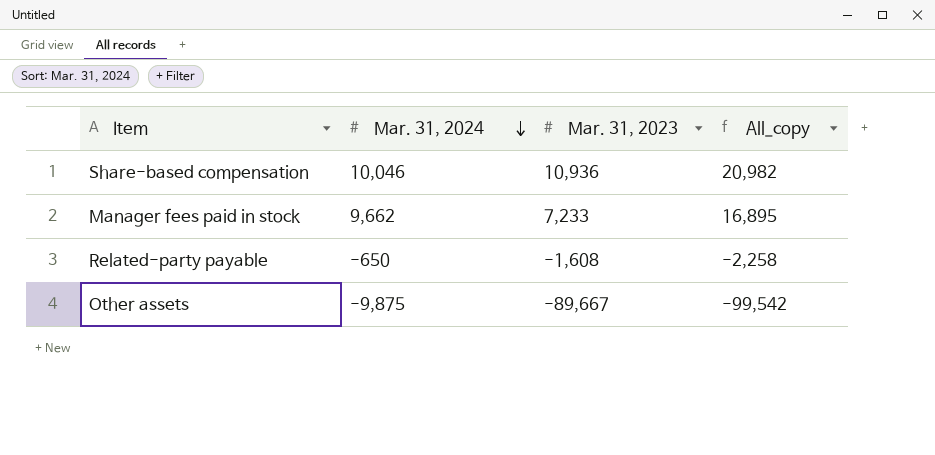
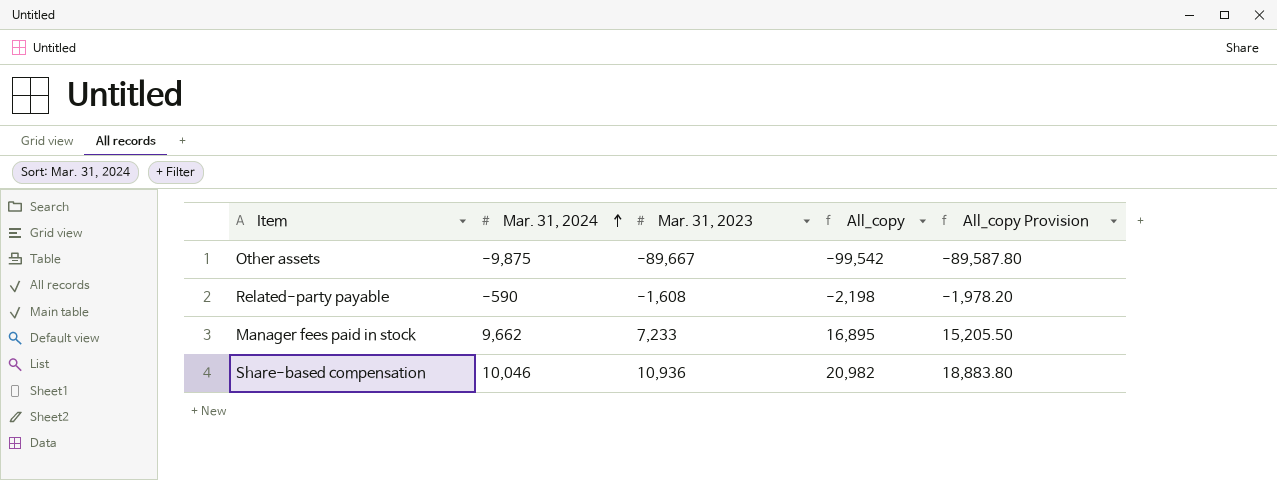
row order: Mar. 31, 2024 descending -> Mar. 31, 2024 ascending
column All_copy Provision | formula: none -> [All_copy] * 0.9
Related-party payable | Mar. 31, 2024: -650 -> -590
Related-party payable | All_copy: -2,258 -> -2,198

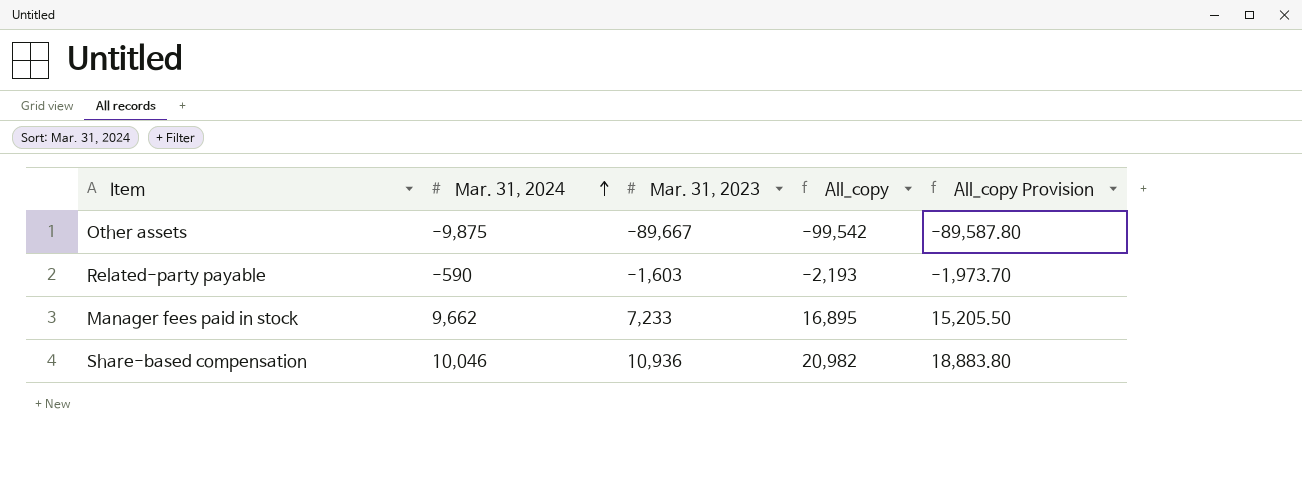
Related-party payable | Mar. 31, 2023: -1,608 -> -1,603
Related-party payable | All_copy: -2,198 -> -2,193
Related-party payable | All_copy Provision: -1,978.20 -> -1,973.70

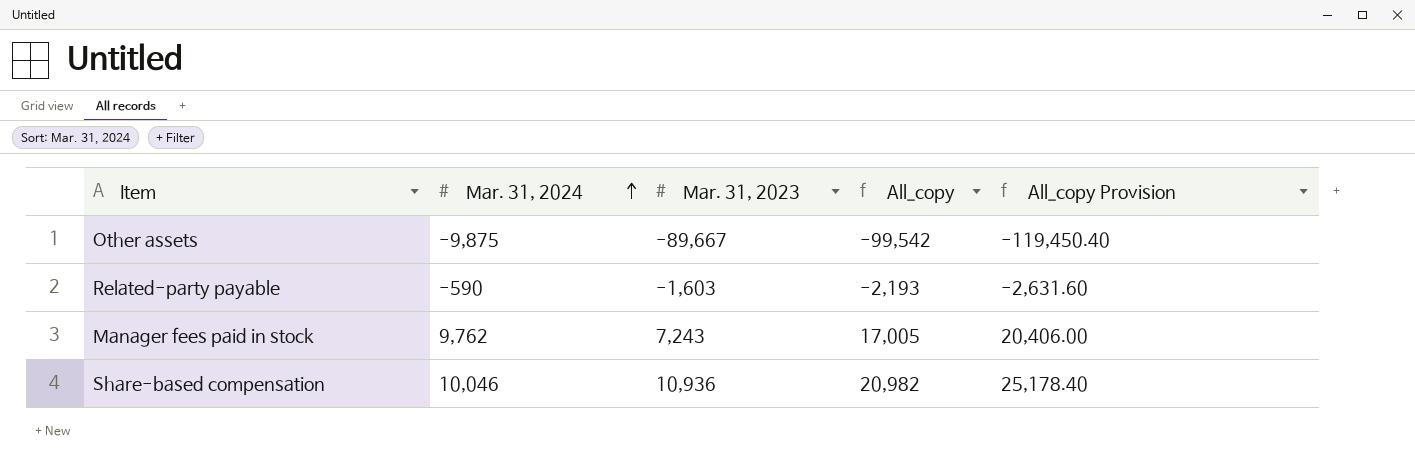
column All_copy Provision | formula: [All_copy] * 0.9 -> [All_copy] * 1.2
Manager fees paid in stock | Mar. 31, 2024: 9,662 -> 9,762
Manager fees paid in stock | Mar. 31, 2023: 7,233 -> 7,243
Manager fees paid in stock | All_copy: 16,895 -> 17,005

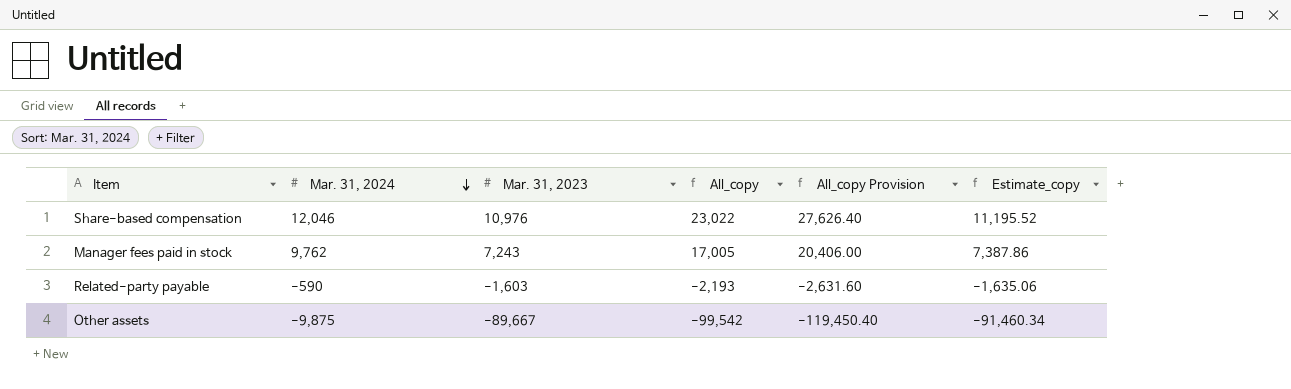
row order: Mar. 31, 2024 ascending -> Mar. 31, 2024 descending
column Estimate_copy | formula: none -> [Mar. 31, 2023] * 1.02
Share-based compensation | Mar. 31, 2024: 10,046 -> 12,046
Share-based compensation | Mar. 31, 2023: 10,936 -> 10,976
Share-based compensation | All_copy: 20,982 -> 23,022
Share-based compensation | All_copy Provision: 25,178.40 -> 27,626.40

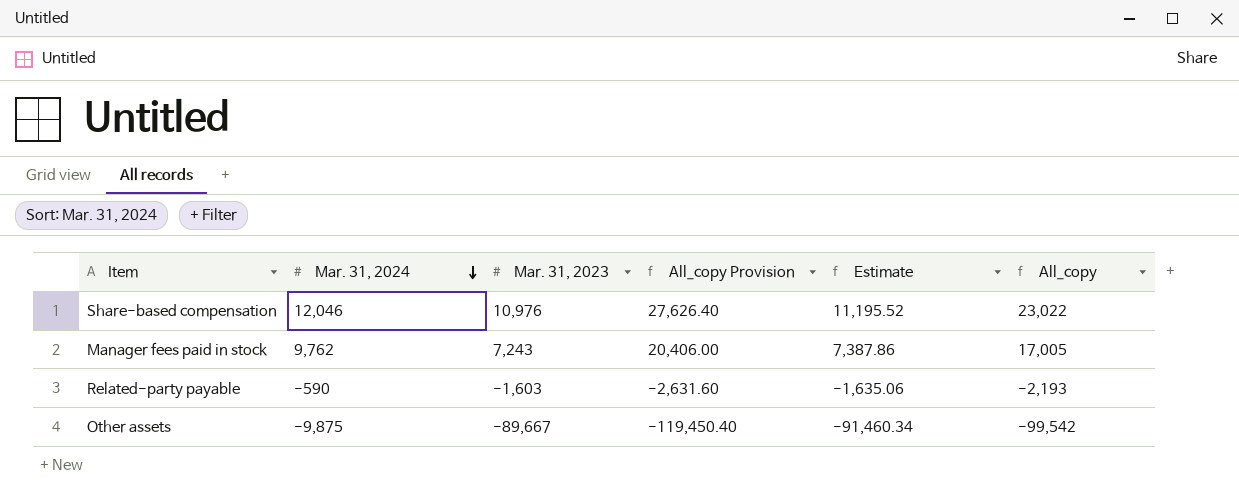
column name: Estimate_copy -> Estimate
column All_copy | position: 4 -> 6

